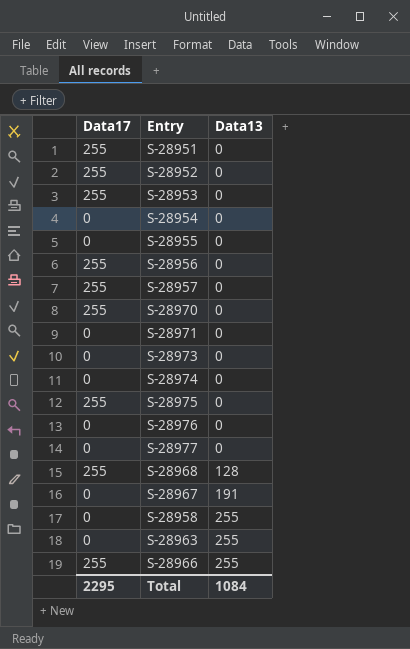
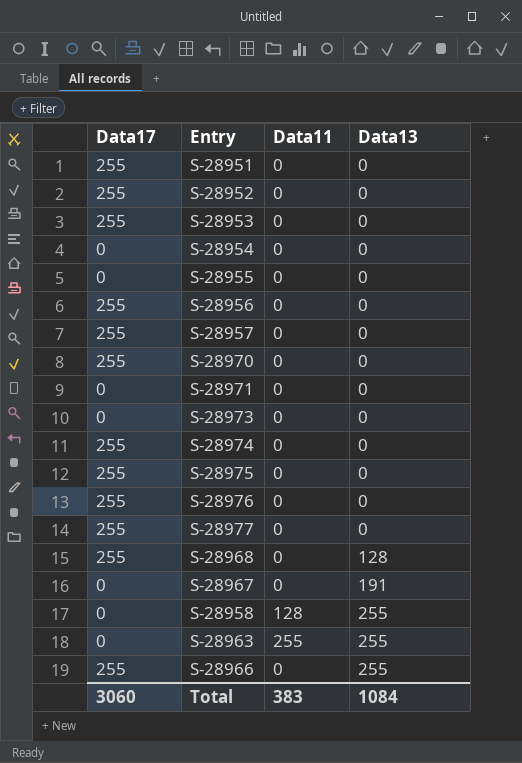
column Data11 | position: none -> 3
S-28974 | Data17: 0 -> 255
S-28976 | Data17: 0 -> 255
S-28977 | Data17: 0 -> 255
Total | Data17: 2295 -> 3060

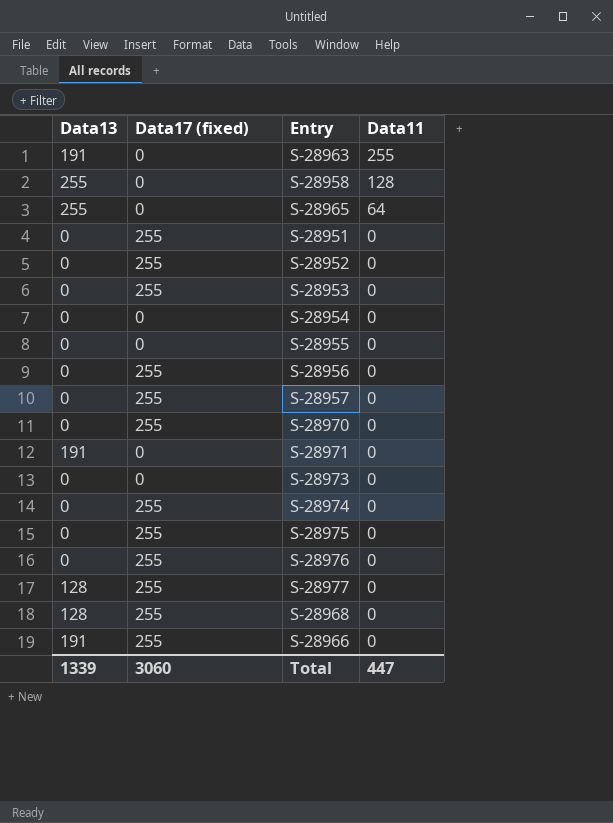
row order: Data13 ascending -> Data11 descending
column Data13 | position: 4 -> 1
column name: Data17 -> Data17 (fixed)
row S-28967: 0 | 0 | 191 -> none
S-28963 | Data13: 255 -> 191
row S-28965: none -> 255 | 0 | 64
S-28971 | Data13: 0 -> 191
S-28977 | Data13: 0 -> 128
S-28966 | Data13: 255 -> 191
Total | Data13: 1084 -> 1339
Total | Data11: 383 -> 447

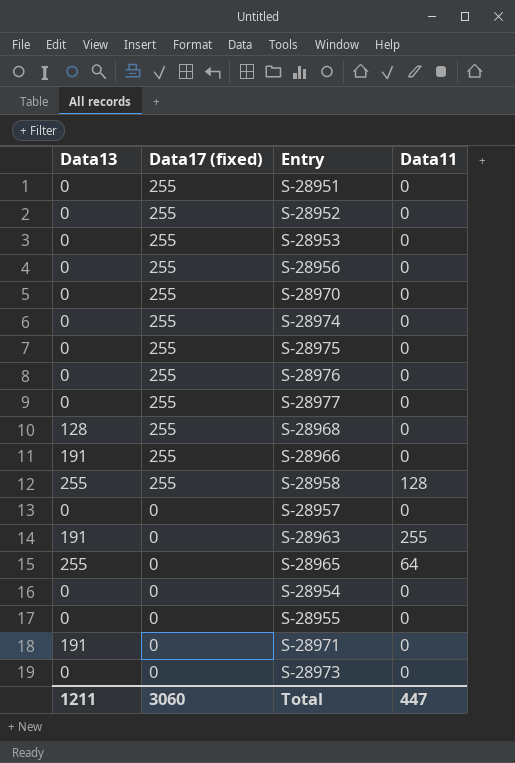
row order: Data11 descending -> Data17 (fixed) descending
S-28977 | Data13: 128 -> 0
S-28958 | Data17 (fixed): 0 -> 255
S-28957 | Data17 (fixed): 255 -> 0
Total | Data13: 1339 -> 1211

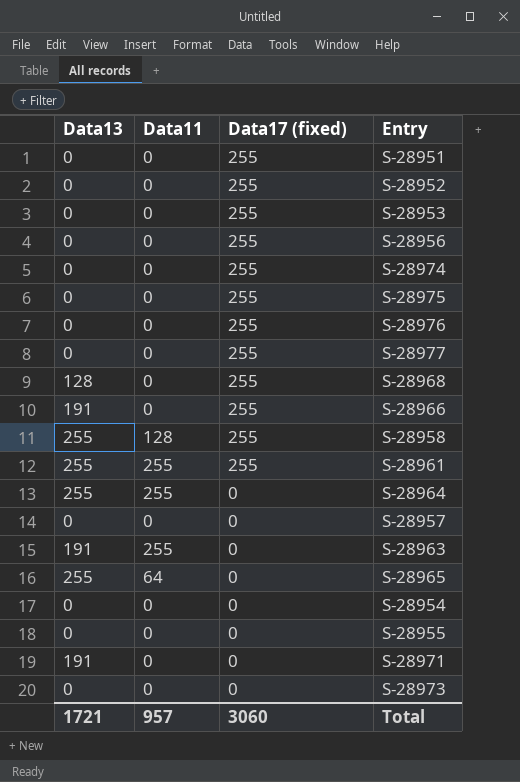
column Data11 | position: 4 -> 2
row S-28970: 0 | 255 | 0 -> none
row S-28961: none -> 255 | 255 | 255
row S-28964: none -> 255 | 255 | 0
Total | Data13: 1211 -> 1721
Total | Data11: 447 -> 957

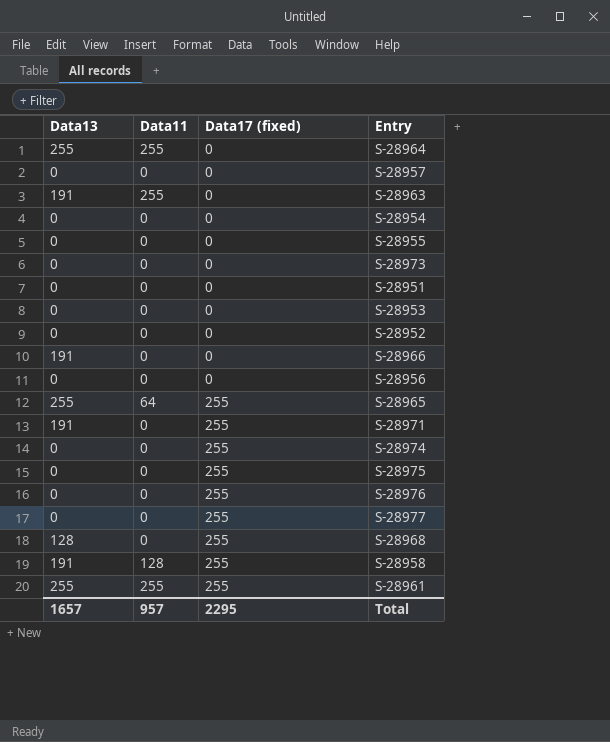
row order: Data17 (fixed) descending -> Data17 (fixed) ascending
S-28951 | Data17 (fixed): 255 -> 0
S-28953 | Data17 (fixed): 255 -> 0
S-28952 | Data17 (fixed): 255 -> 0
S-28966 | Data17 (fixed): 255 -> 0
S-28956 | Data17 (fixed): 255 -> 0
S-28965 | Data17 (fixed): 0 -> 255
S-28971 | Data17 (fixed): 0 -> 255
S-28958 | Data13: 255 -> 191
Total | Data13: 1721 -> 1657
Total | Data17 (fixed): 3060 -> 2295

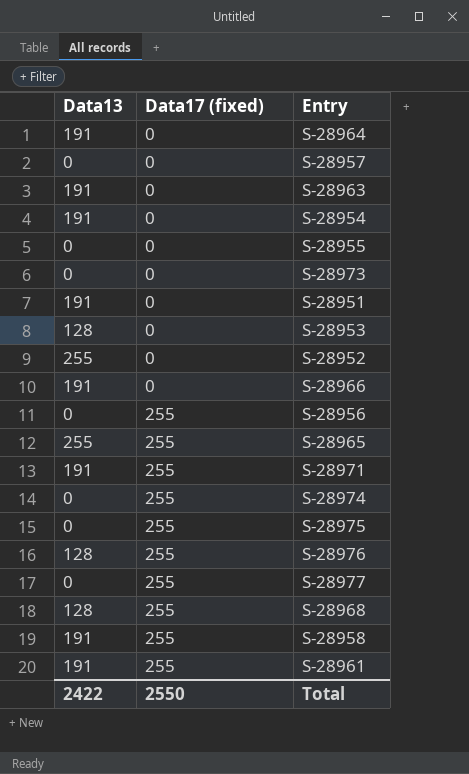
column Data11 | position: 2 -> none
S-28964 | Data13: 255 -> 191
S-28954 | Data13: 0 -> 191
S-28951 | Data13: 0 -> 191
S-28953 | Data13: 0 -> 128
S-28952 | Data13: 0 -> 255
S-28956 | Data17 (fixed): 0 -> 255
S-28976 | Data13: 0 -> 128
S-28961 | Data13: 255 -> 191
Total | Data13: 1657 -> 2422
Total | Data17 (fixed): 2295 -> 2550

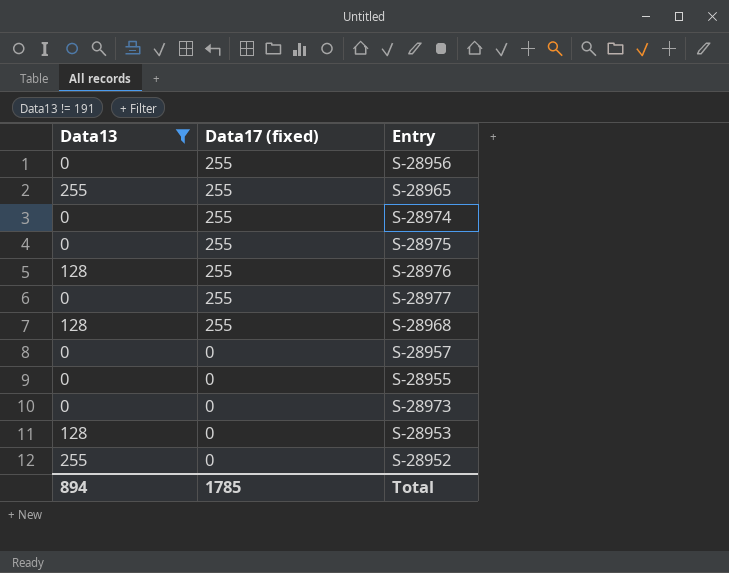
filter: none -> Data13 != 191
row order: Data17 (fixed) ascending -> Data17 (fixed) descending
Total | Data13: 2422 -> 894
Total | Data17 (fixed): 2550 -> 1785

